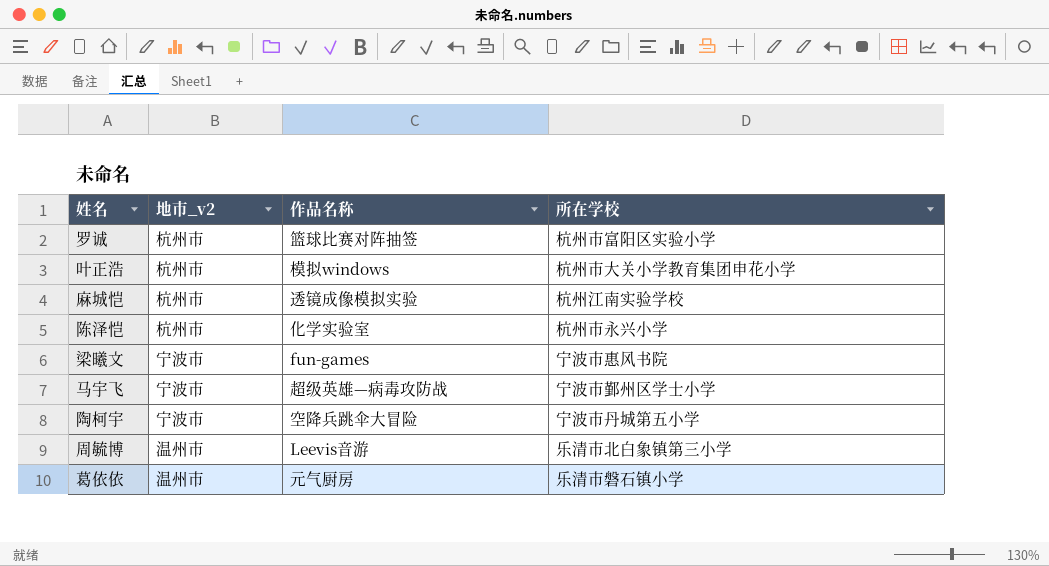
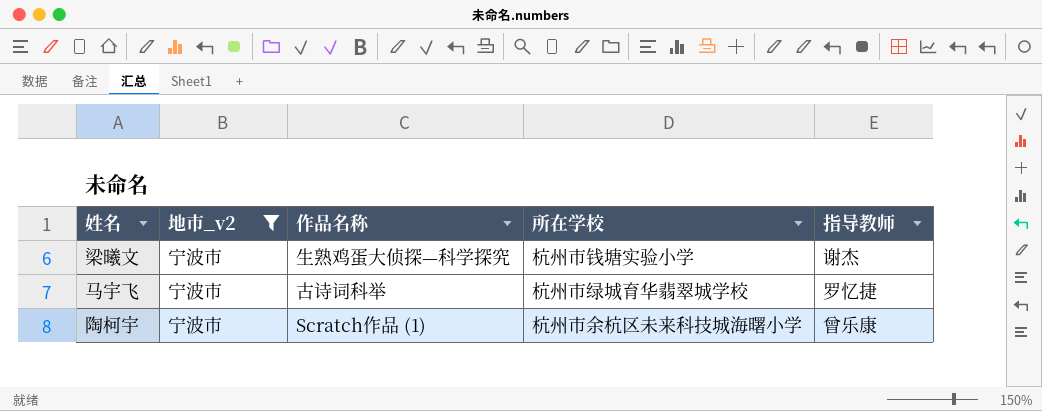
filter: none -> 地市_v2 = 宁波市
column 指导教师 | position: none -> 5
梁曦文 | 作品名称: fun-games -> 生熟鸡蛋大侦探—科学探究
梁曦文 | 所在学校: 宁波市惠风书院 -> 杭州市钱塘实验小学
马宇飞 | 作品名称: 超级英雄—病毒攻防战 -> 古诗词科举
马宇飞 | 所在学校: 宁波市鄞州区学士小学 -> 杭州市绿城育华翡翠城学校
陶柯宇 | 作品名称: 空降兵跳伞大冒险 -> Scratch作品 (1)
陶柯宇 | 所在学校: 宁波市丹城第五小学 -> 杭州市余杭区未来科技城海曙小学

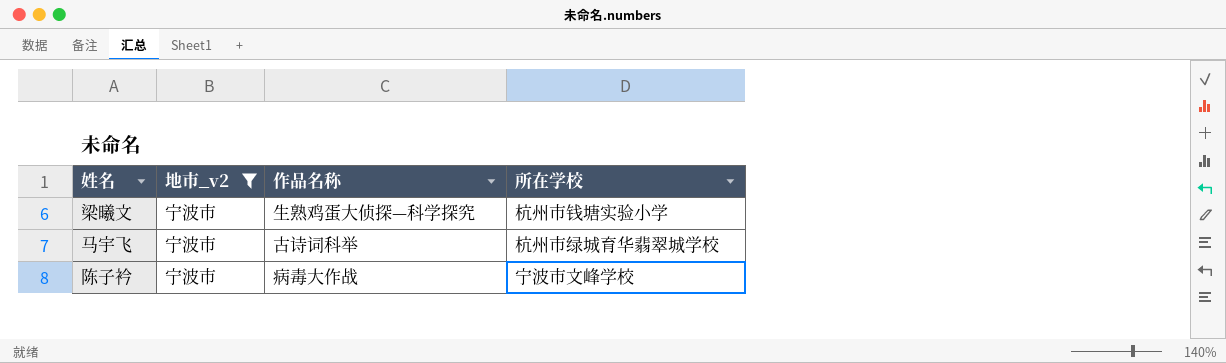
column 指导教师 | position: 5 -> none
row 陶柯宇: 宁波市 | Scratch作品 (1) | 杭州市余杭区未来科技城海曙小学 | 曾乐康 -> none
row 陈子衿: none -> 宁波市 | 病毒大作战 | 宁波市文峰学校

